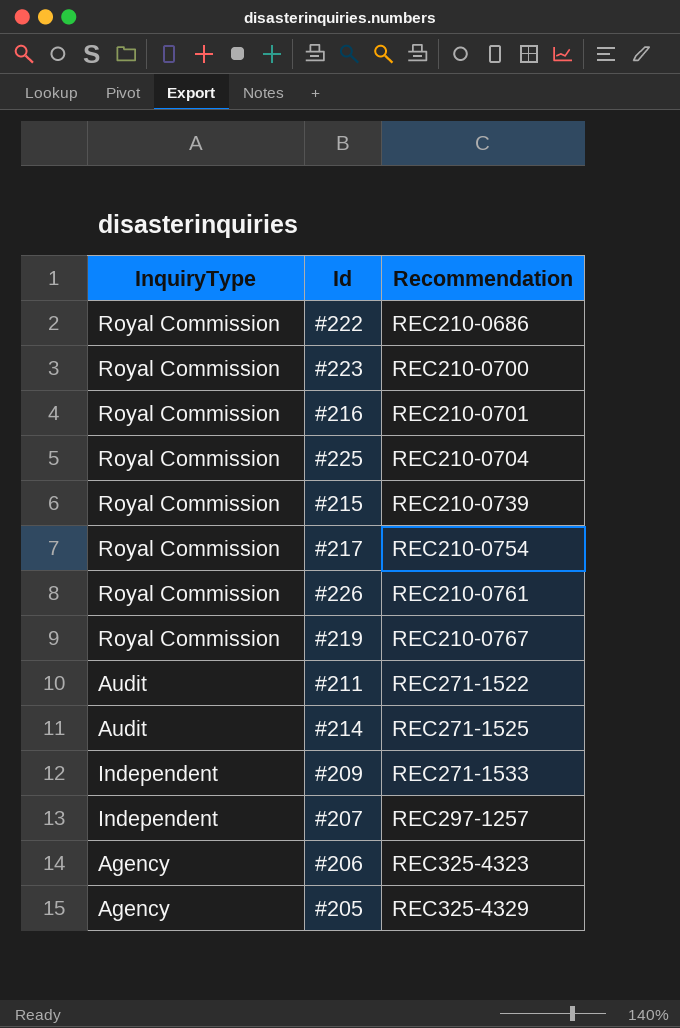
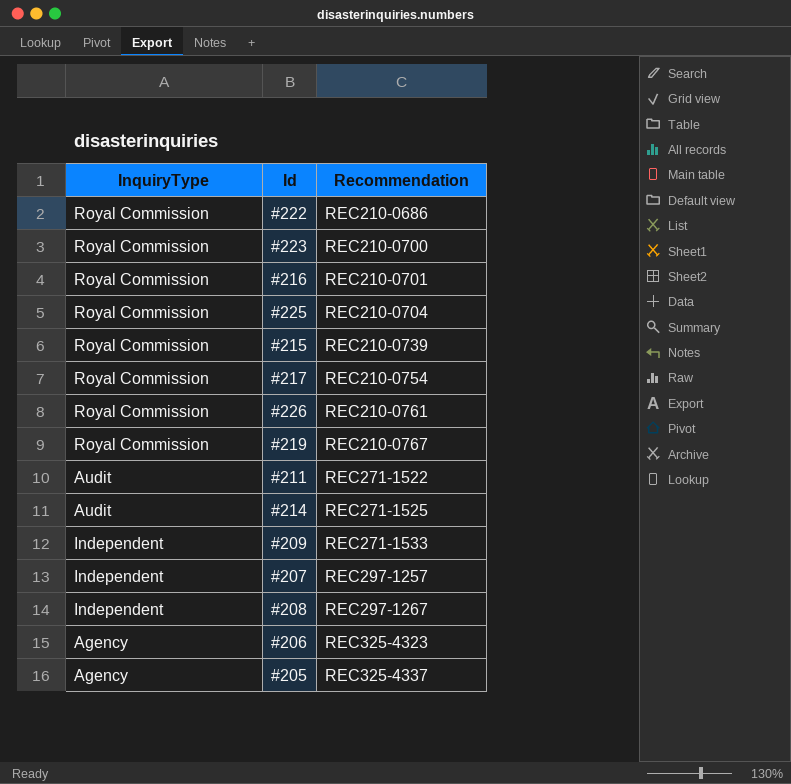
row #208: none -> Independent | REC297-1267
#205 | Recommendation: REC325-4329 -> REC325-4337

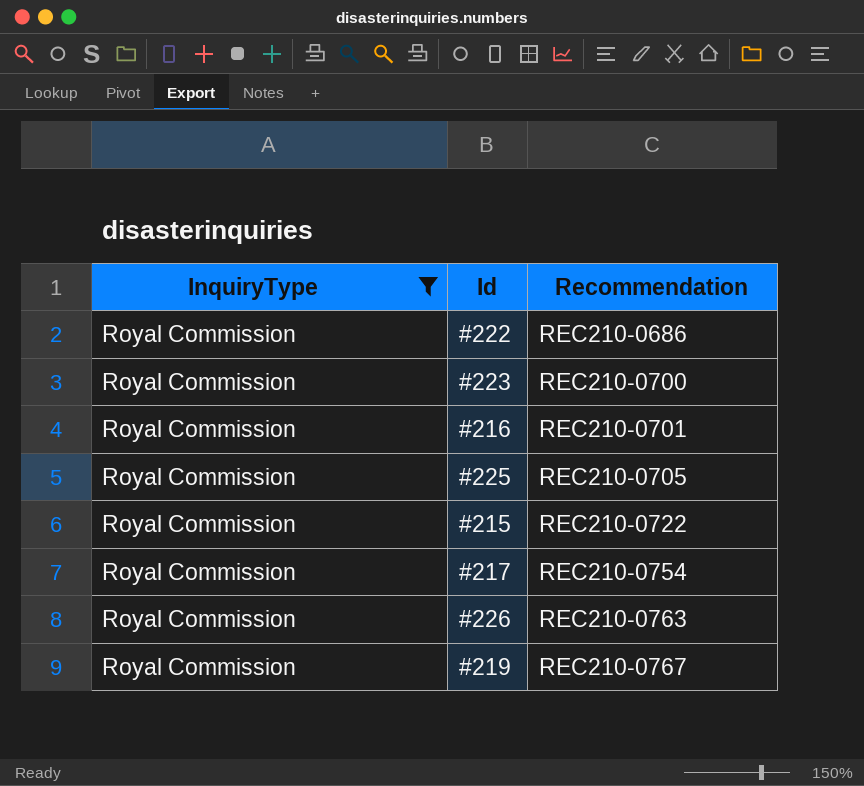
filter: none -> InquiryType = Royal Commission
#225 | Recommendation: REC210-0704 -> REC210-0705
#215 | Recommendation: REC210-0739 -> REC210-0722
#226 | Recommendation: REC210-0761 -> REC210-0763

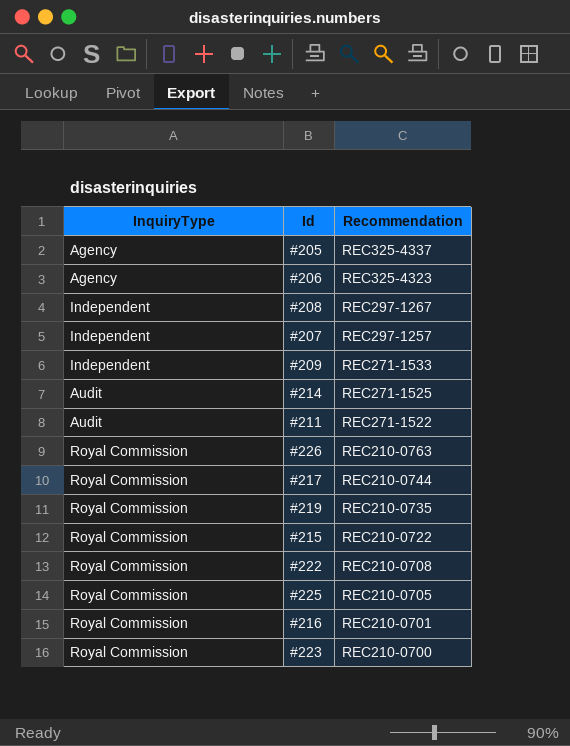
filter: InquiryType = Royal Commission -> none
row order: Recommendation ascending -> Recommendation descending
#217 | Recommendation: REC210-0754 -> REC210-0744
#219 | Recommendation: REC210-0767 -> REC210-0735
#222 | Recommendation: REC210-0686 -> REC210-0708

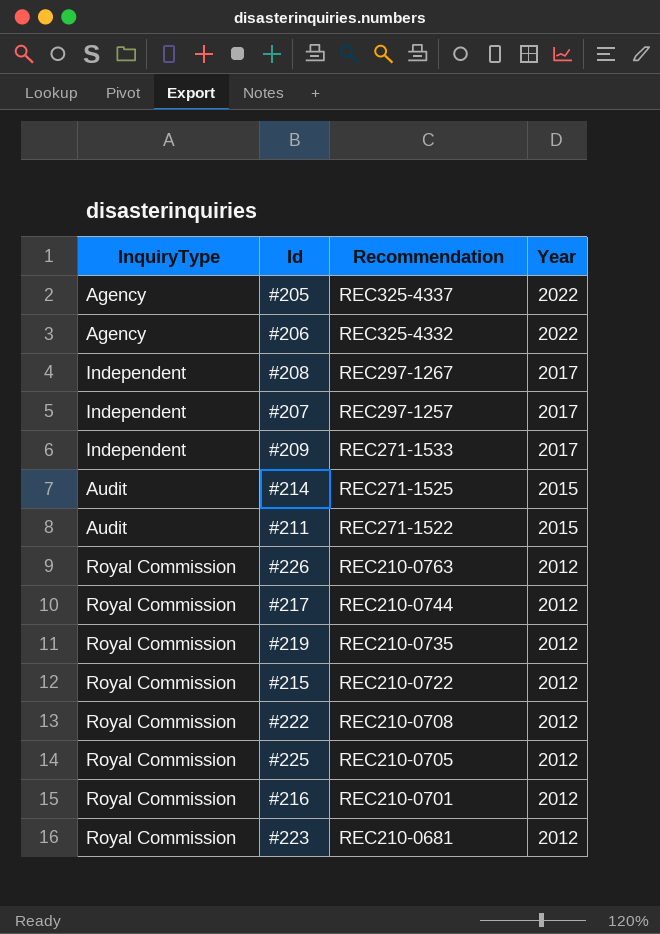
column Year | position: none -> 4
#206 | Recommendation: REC325-4323 -> REC325-4332
#223 | Recommendation: REC210-0700 -> REC210-0681

